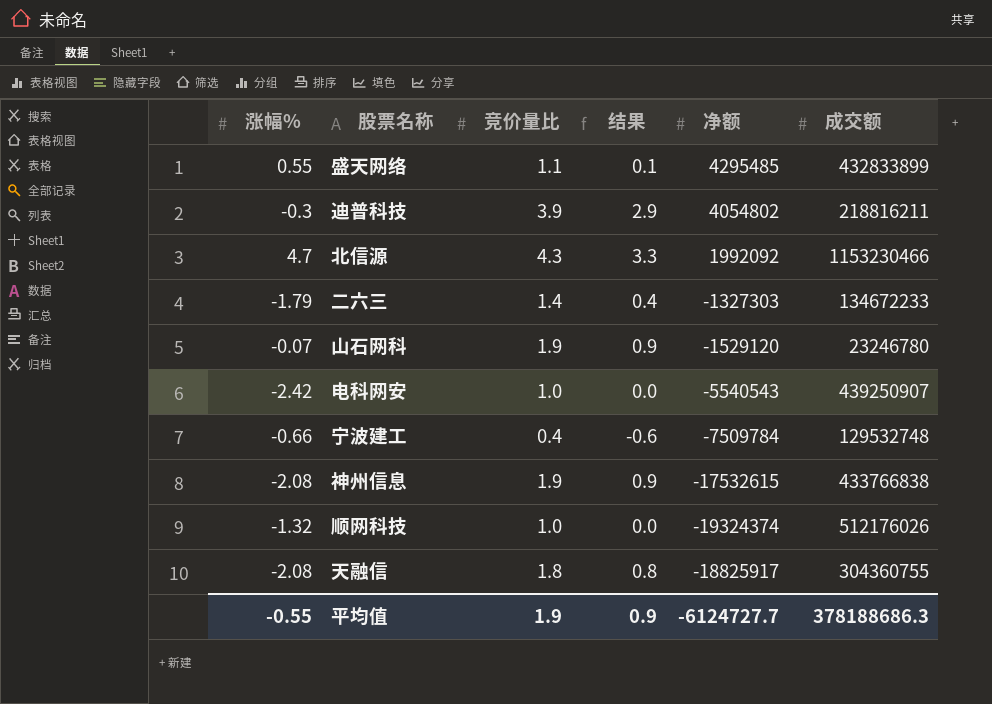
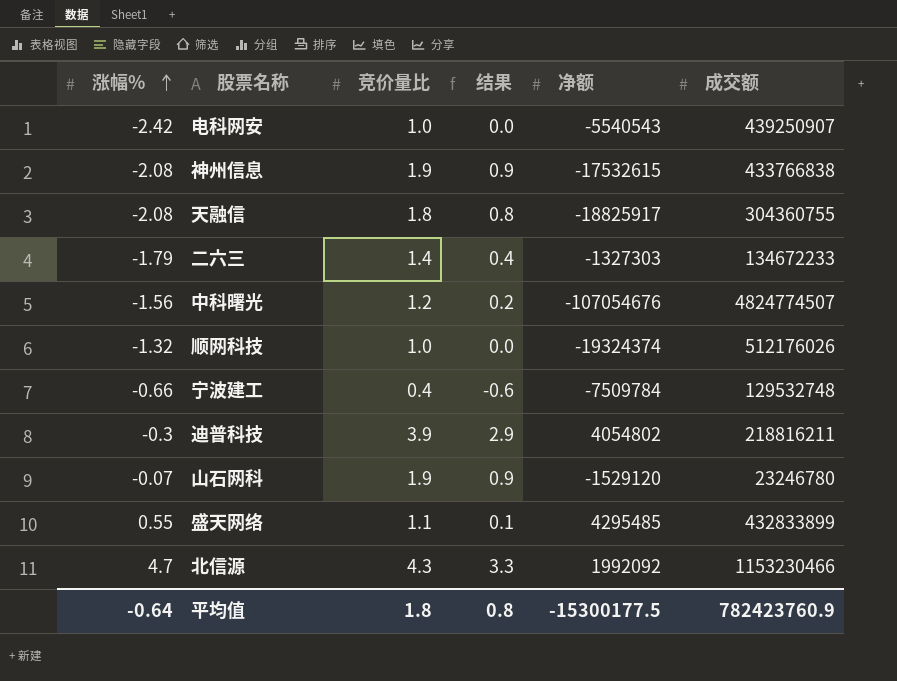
row order: none -> 涨幅% ascending
row 中科曙光: none -> -1.56 | 1.2 | 0.2 | -107054676 | 4824774507
平均值 | 涨幅%: -0.55 -> -0.64
平均值 | 竞价量比: 1.9 -> 1.8
平均值 | 结果: 0.9 -> 0.8
平均值 | 净额: -6124727.7 -> -15300177.5
平均值 | 成交额: 378188686.3 -> 782423760.9

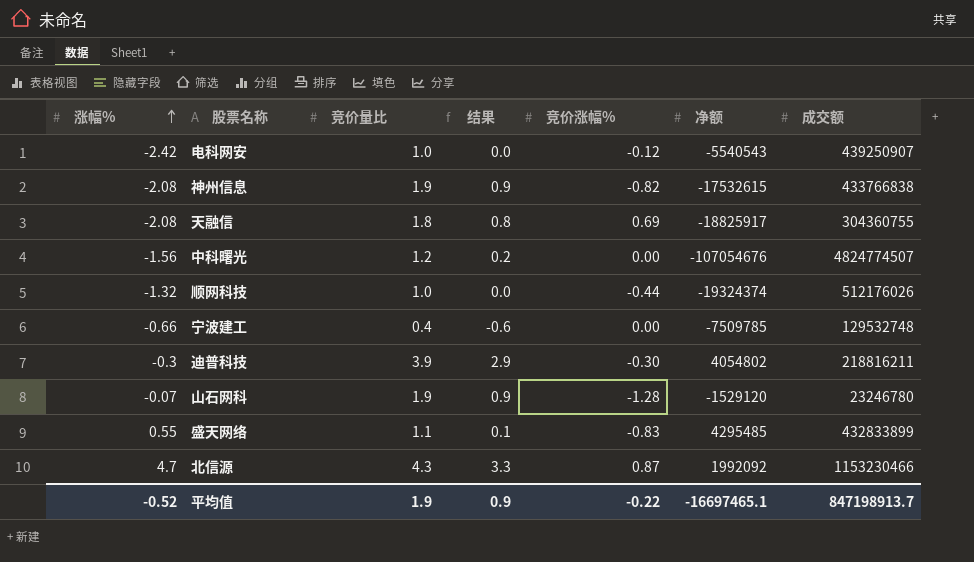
column 竞价涨幅% | position: none -> 5
row 二六三: -1.79 | 1.4 | 0.4 | -1327303 | 134672233 -> none
宁波建工 | 净额: -7509784 -> -7509785
平均值 | 涨幅%: -0.64 -> -0.52
平均值 | 竞价量比: 1.8 -> 1.9
平均值 | 结果: 0.8 -> 0.9
平均值 | 净额: -15300177.5 -> -16697465.1
平均值 | 成交额: 782423760.9 -> 847198913.7

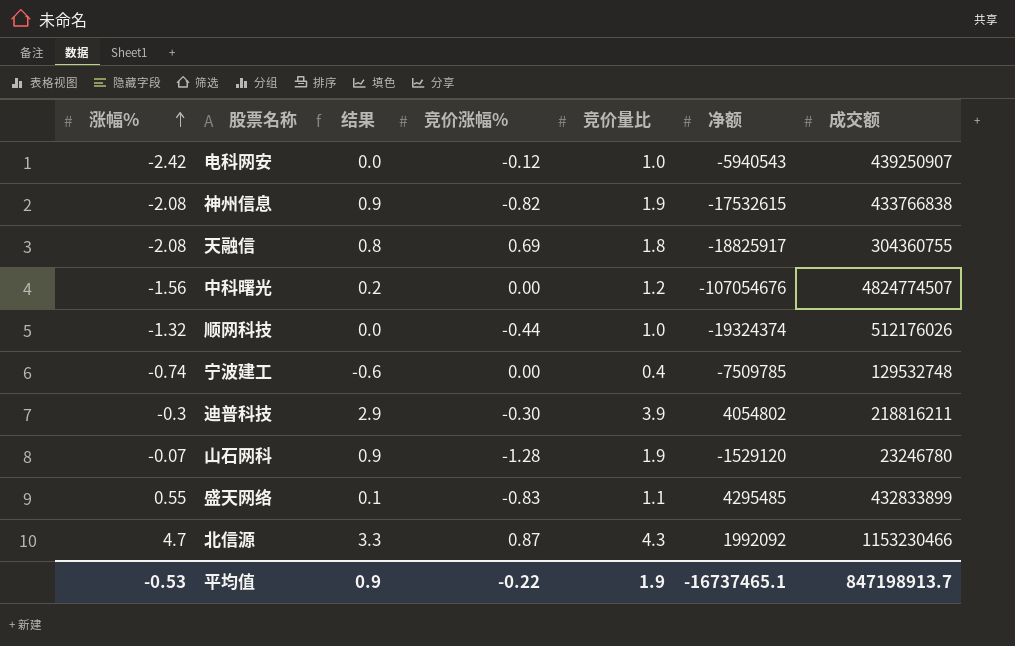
column 竞价量比 | position: 3 -> 5
电科网安 | 净额: -5540543 -> -5940543
宁波建工 | 涨幅%: -0.66 -> -0.74
平均值 | 涨幅%: -0.52 -> -0.53
平均值 | 净额: -16697465.1 -> -16737465.1

